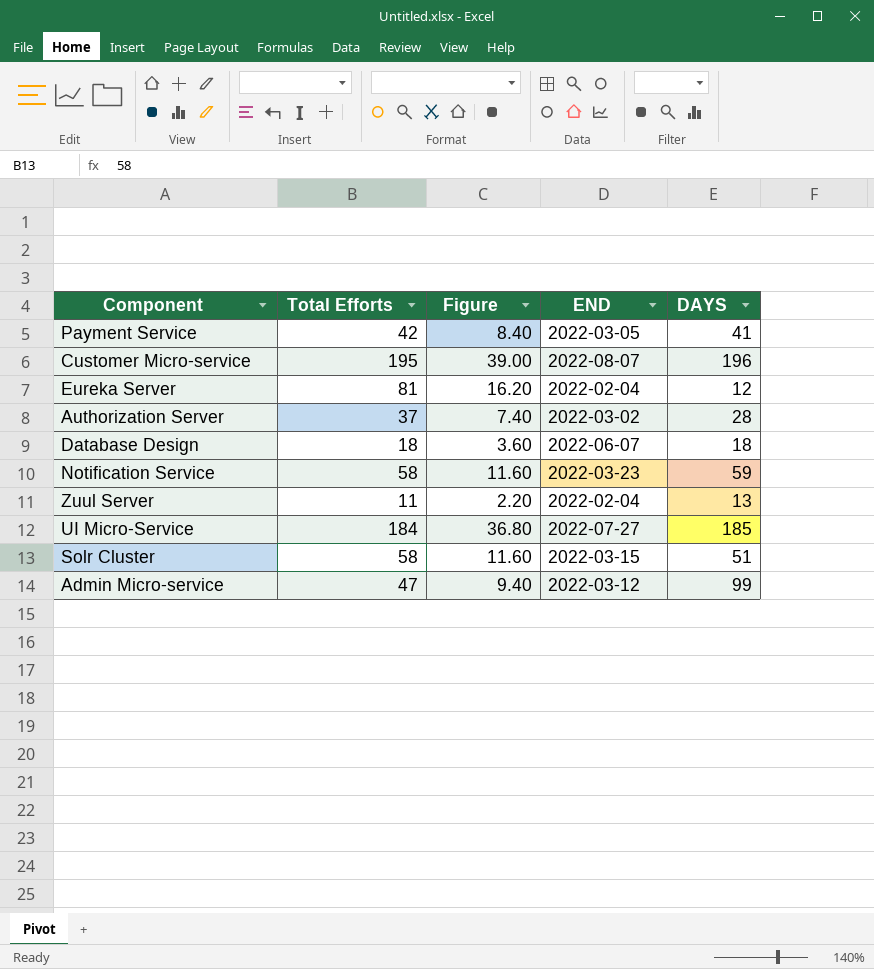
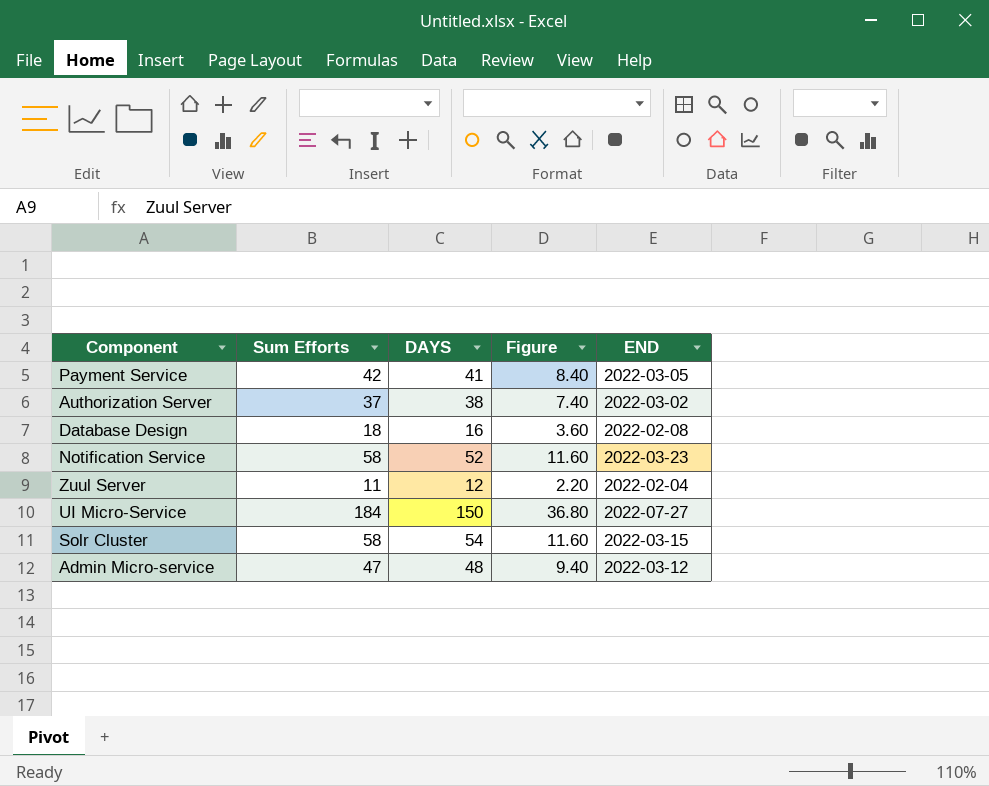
column name: Total Efforts -> Sum Efforts
column DAYS | position: 5 -> 3
row Customer Micro-service: 195 | 39.00 | 2022-08-07 | 196 -> none
row Eureka Server: 81 | 16.20 | 2022-02-04 | 12 -> none
Authorization Server | DAYS: 28 -> 38
Database Design | DAYS: 18 -> 16
Database Design | END: 2022-06-07 -> 2022-02-08
Notification Service | DAYS: 59 -> 52
Zuul Server | DAYS: 13 -> 12
UI Micro-Service | DAYS: 185 -> 150
Solr Cluster | DAYS: 51 -> 54
Admin Micro-service | DAYS: 99 -> 48

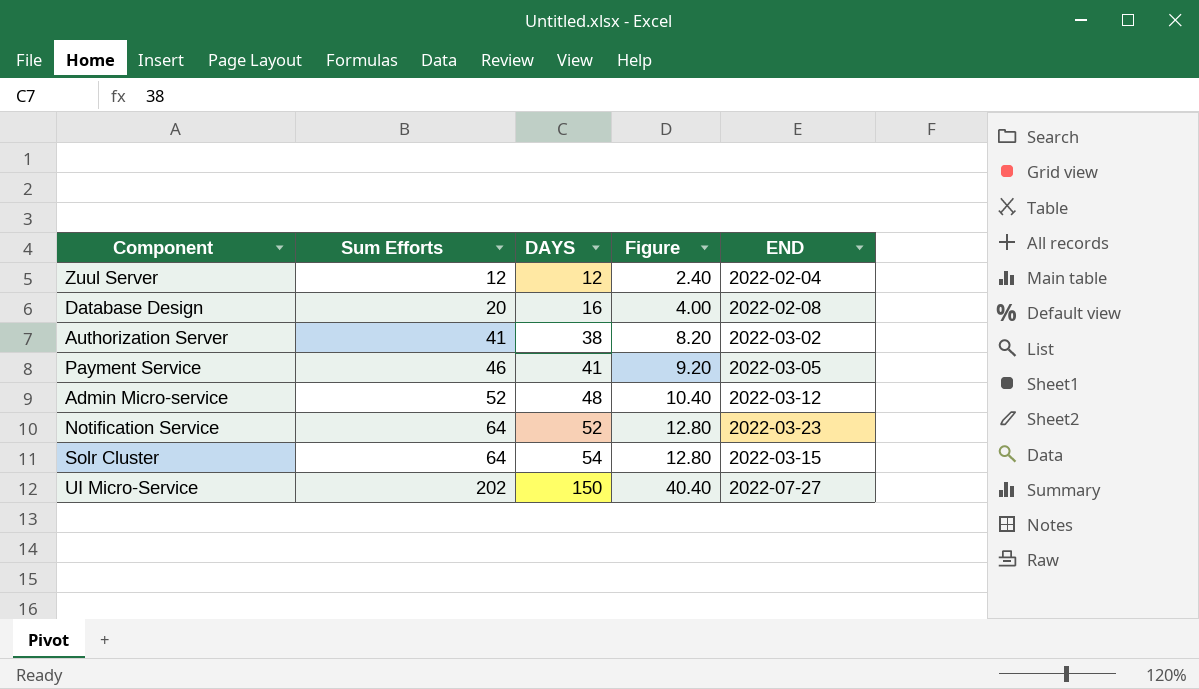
row order: none -> Sum Efforts ascending
Zuul Server | Sum Efforts: 11 -> 12
Zuul Server | Figure: 2.20 -> 2.40
Database Design | Sum Efforts: 18 -> 20
Database Design | Figure: 3.60 -> 4.00
Authorization Server | Sum Efforts: 37 -> 41
Authorization Server | Figure: 7.40 -> 8.20
Payment Service | Sum Efforts: 42 -> 46
Payment Service | Figure: 8.40 -> 9.20
Admin Micro-service | Sum Efforts: 47 -> 52
Admin Micro-service | Figure: 9.40 -> 10.40
Notification Service | Sum Efforts: 58 -> 64
Notification Service | Figure: 11.60 -> 12.80
Solr Cluster | Sum Efforts: 58 -> 64
Solr Cluster | Figure: 11.60 -> 12.80
UI Micro-Service | Sum Efforts: 184 -> 202
UI Micro-Service | Figure: 36.80 -> 40.40

